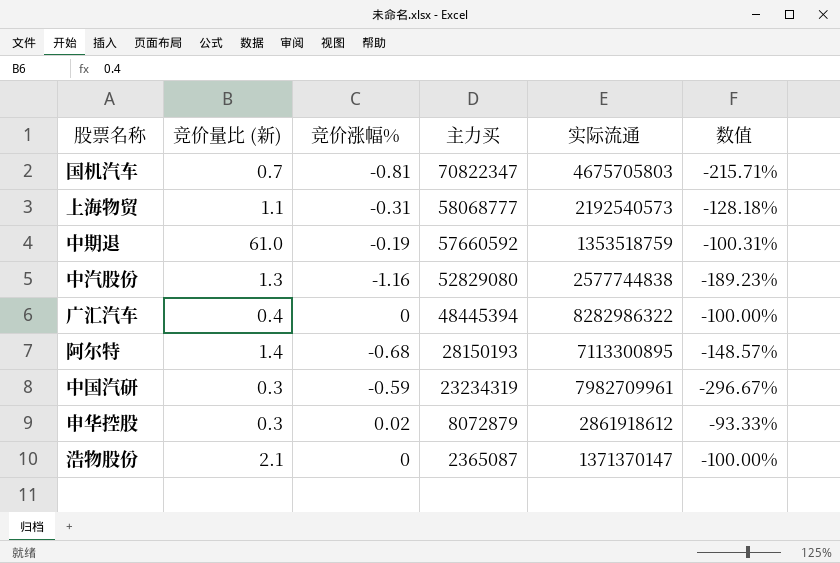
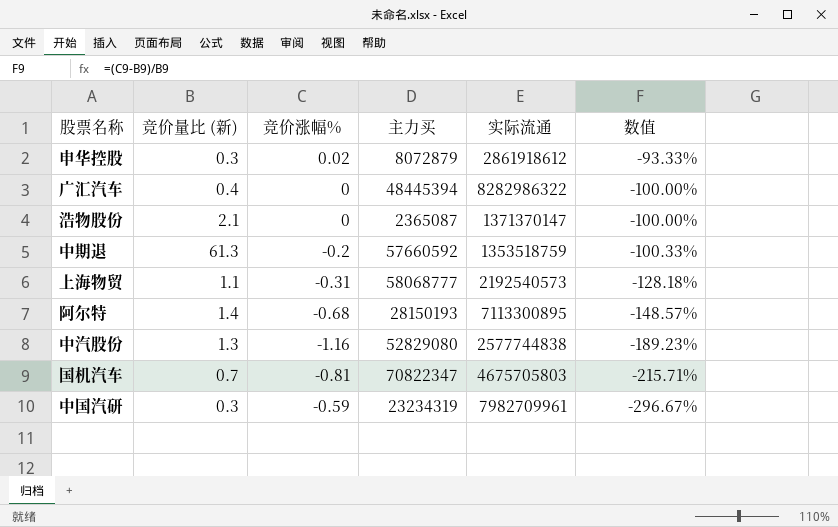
row order: 主力买 descending -> 数值 descending
中期退 | 竞价量比 (新): 61.0 -> 61.3
中期退 | 竞价涨幅%: -0.19 -> -0.2
中期退 | 数值: -100.31% -> -100.33%

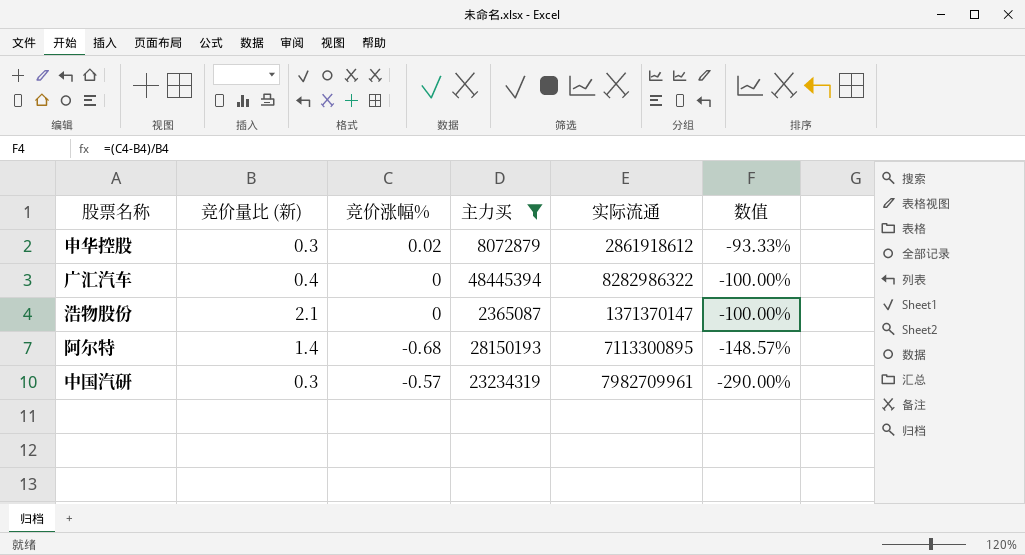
filter: none -> 主力买 <= 48445394
中国汽研 | 竞价涨幅%: -0.59 -> -0.57
中国汽研 | 数值: -296.67% -> -290.00%

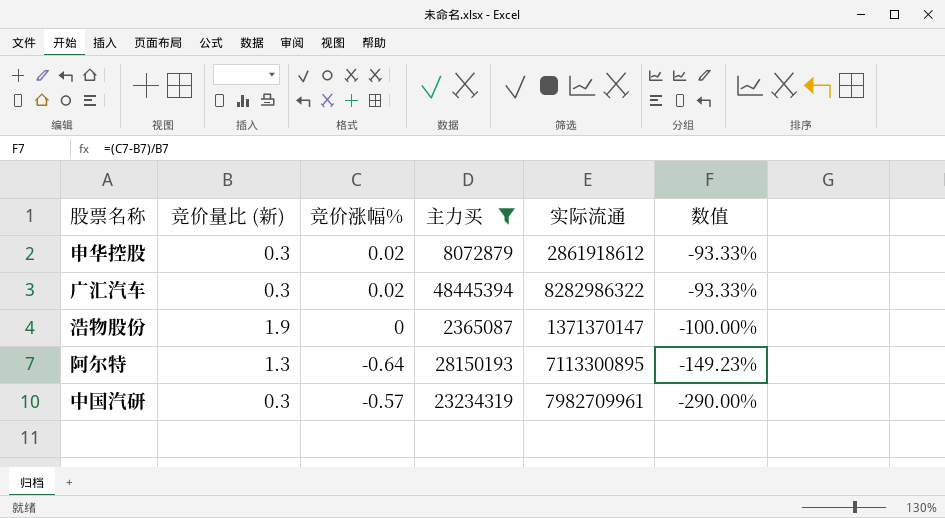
广汇汽车 | 竞价量比 (新): 0.4 -> 0.3
广汇汽车 | 竞价涨幅%: 0 -> 0.02
广汇汽车 | 数值: -100.00% -> -93.33%
浩物股份 | 竞价量比 (新): 2.1 -> 1.9
阿尔特 | 竞价量比 (新): 1.4 -> 1.3
阿尔特 | 竞价涨幅%: -0.68 -> -0.64
阿尔特 | 数值: -148.57% -> -149.23%

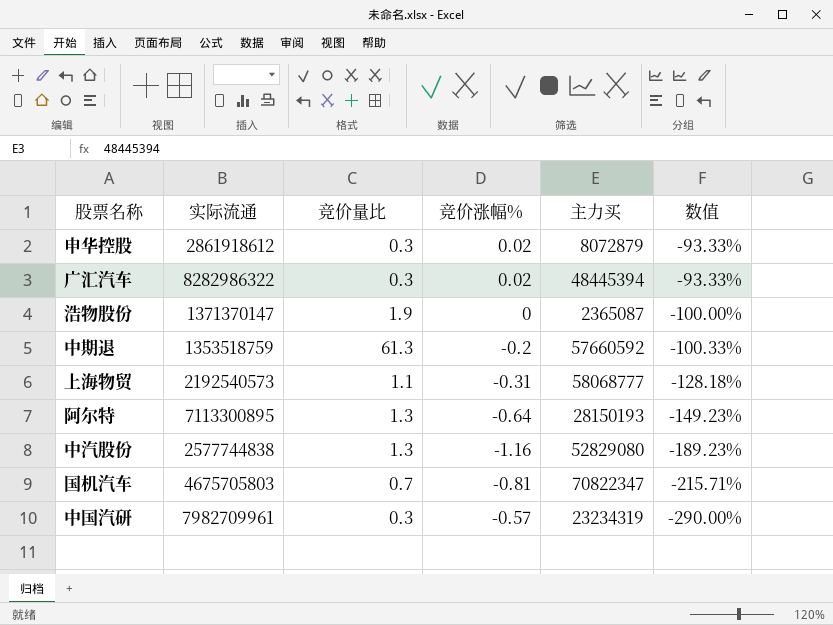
filter: 主力买 <= 48445394 -> none
column 实际流通 | position: 5 -> 2
column name: 竞价量比 (新) -> 竞价量比

